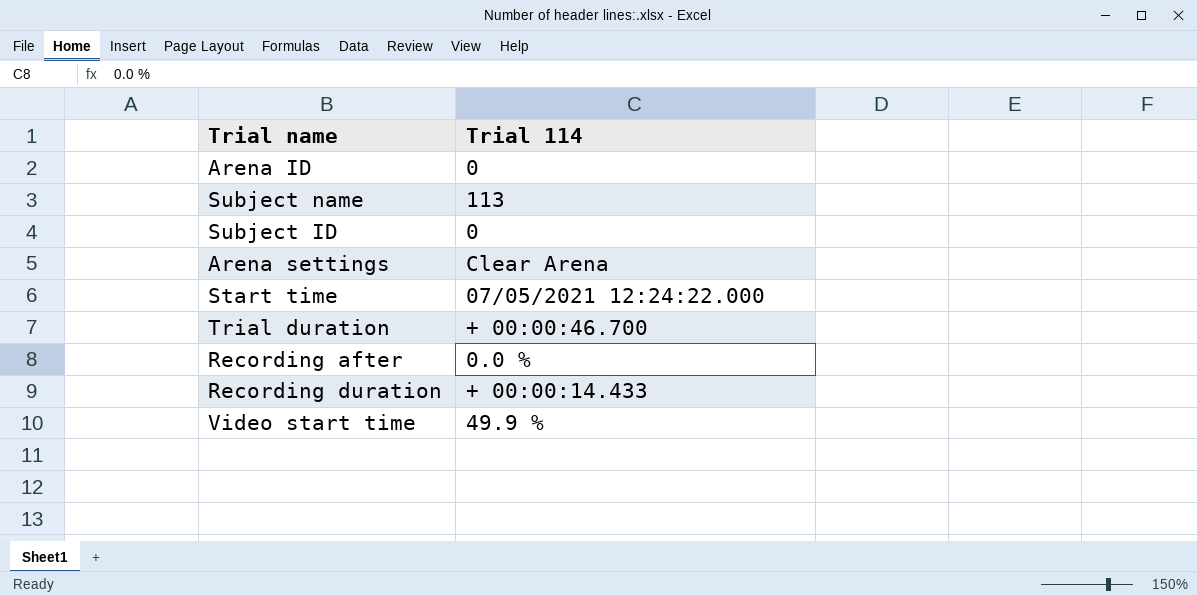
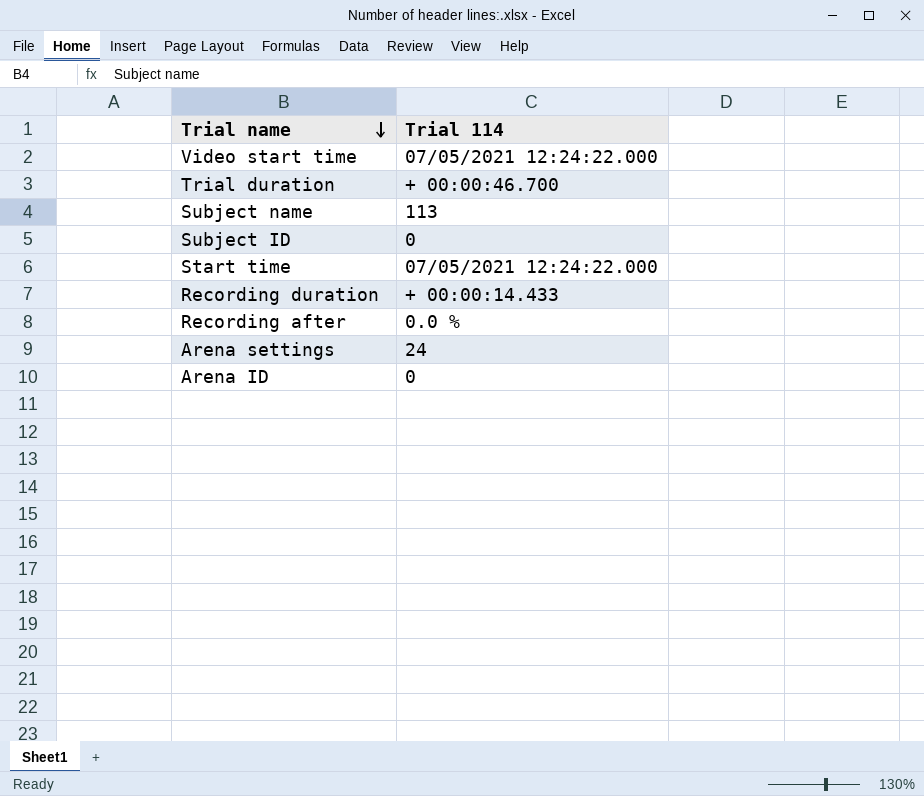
row order: none -> Trial name descending
Video start time | Trial 114: 49.9 % -> 07/05/2021 12:24:22.000
Arena settings | Trial 114: Clear Arena -> 24

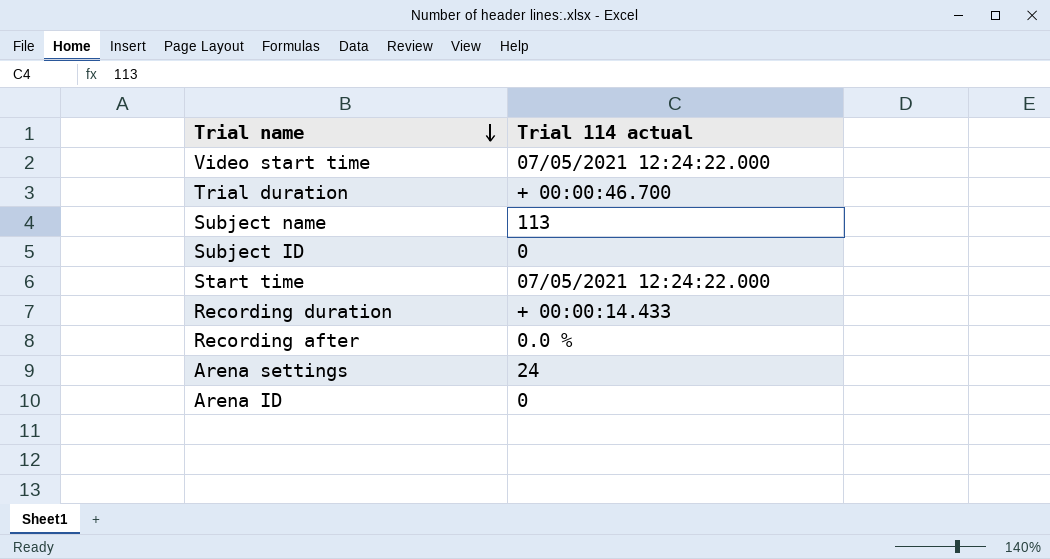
column name: Trial 114 -> Trial 114 actual

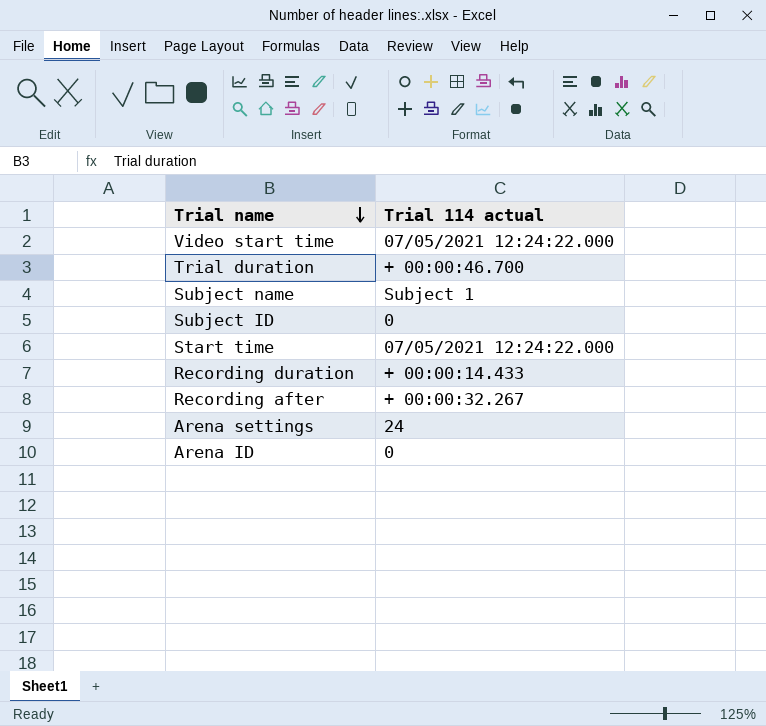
Subject name | Trial 114 actual: 113 -> Subject 1
Recording after | Trial 114 actual: 0.0 % -> + 00:00:32.267

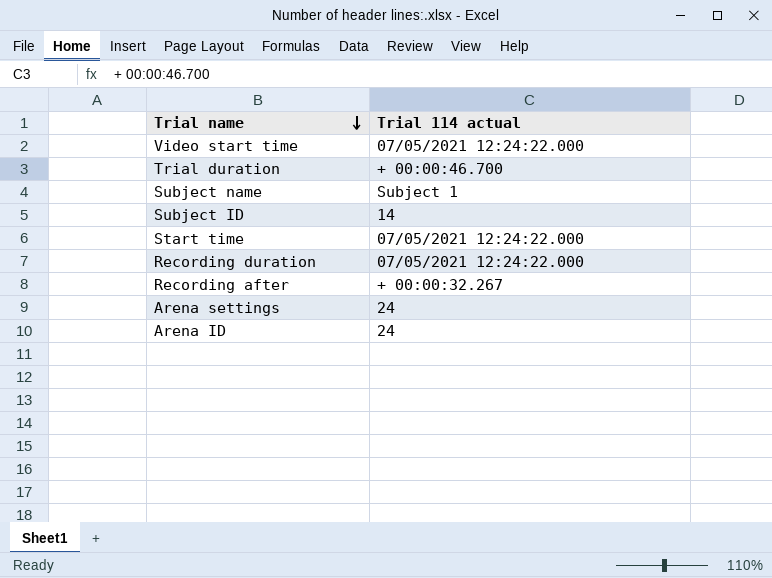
Subject ID | Trial 114 actual: 0 -> 14
Recording duration | Trial 114 actual: + 00:00:14.433 -> 07/05/2021 12:24:22.000
Arena ID | Trial 114 actual: 0 -> 24

